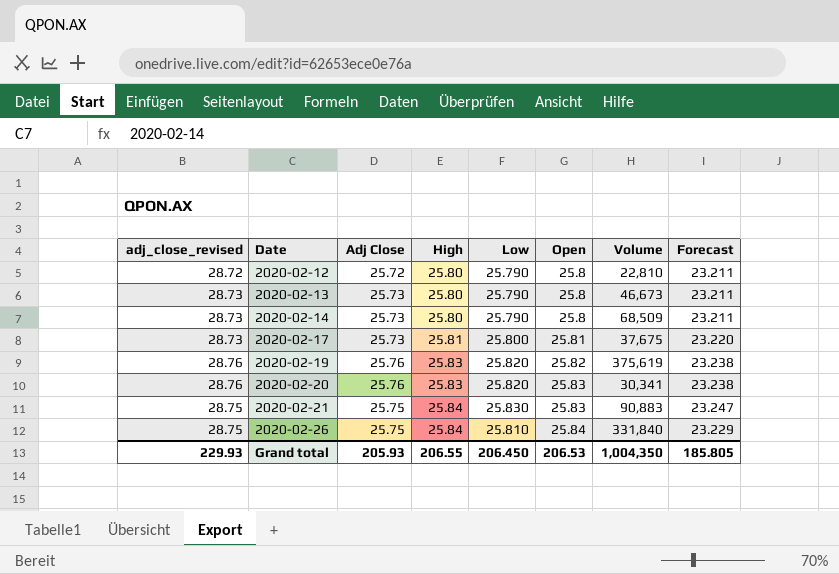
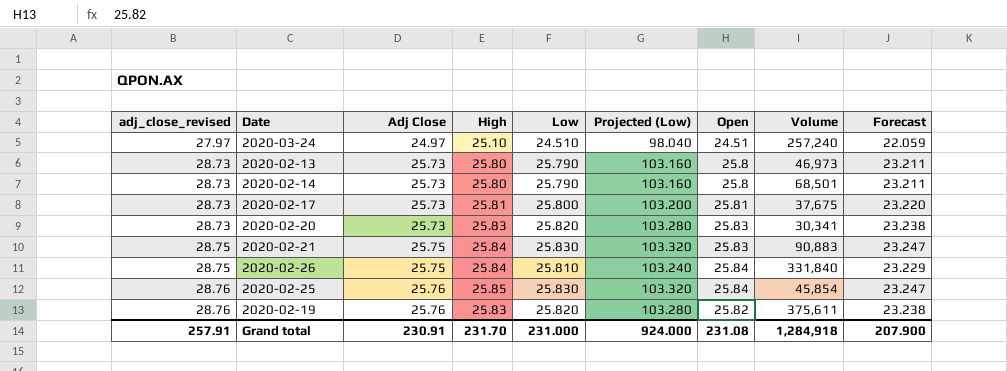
row order: Date ascending -> adj_close_revised ascending
column Projected (Low) | formula: none -> [Low] * 4
row 2020-02-12: 28.72 | 25.72 | 25.80 | 25.790 | 25.8 | 22,810 | 23.211 -> none
row 2020-03-24: none -> 27.97 | 24.97 | 25.10 | 24.510 | 98.040 | 24.51 | 257,240 | 22.059
2020-02-13 | Volume: 46,673 -> 46,973
2020-02-14 | Volume: 68,509 -> 68,501
2020-02-20 | adj_close_revised: 28.76 -> 28.73
2020-02-20 | Adj Close: 25.76 -> 25.73
row 2020-02-25: none -> 28.76 | 25.76 | 25.85 | 25.830 | 103.320 | 25.84 | 45,854 | 23.247
2020-02-19 | Volume: 375,619 -> 375,611
Grand total | adj_close_revised: 229.93 -> 257.91
Grand total | Adj Close: 205.93 -> 230.91
Grand total | High: 206.55 -> 231.70
Grand total | Low: 206.450 -> 231.000
Grand total | Open: 206.53 -> 231.08
Grand total | Volume: 1,004,350 -> 1,284,918
Grand total | Forecast: 185.805 -> 207.900

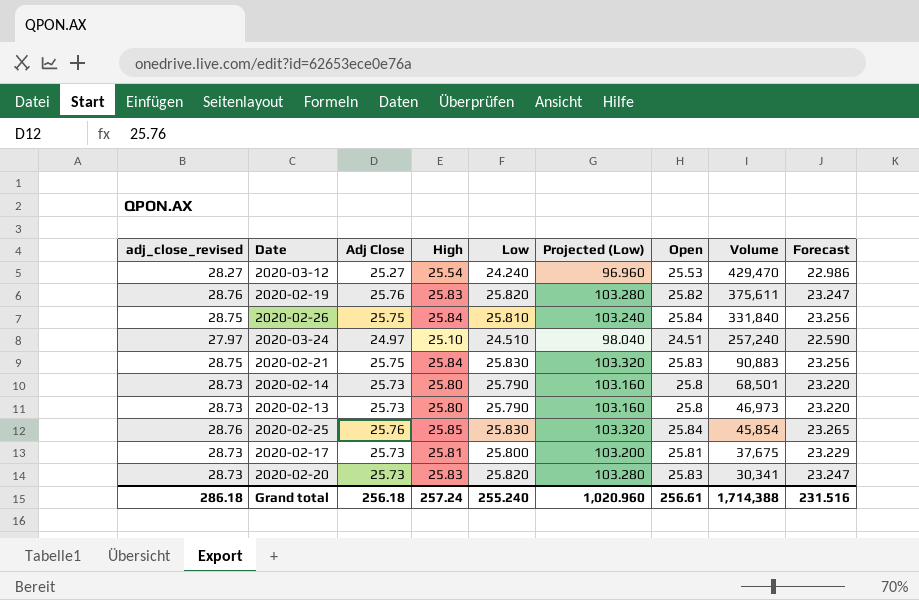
row order: adj_close_revised ascending -> Volume descending
column Forecast | formula: [Low] * 0.9 -> [High] * 0.9
row 2020-03-12: none -> 28.27 | 25.27 | 25.54 | 24.240 | 96.960 | 25.53 | 429,470 | 22.986
Grand total | adj_close_revised: 257.91 -> 286.18
Grand total | Adj Close: 230.91 -> 256.18
Grand total | High: 231.70 -> 257.24
Grand total | Low: 231.000 -> 255.240
Grand total | Projected (Low): 924.000 -> 1,020.960
Grand total | Open: 231.08 -> 256.61
Grand total | Volume: 1,284,918 -> 1,714,388
Grand total | Forecast: 207.900 -> 231.516

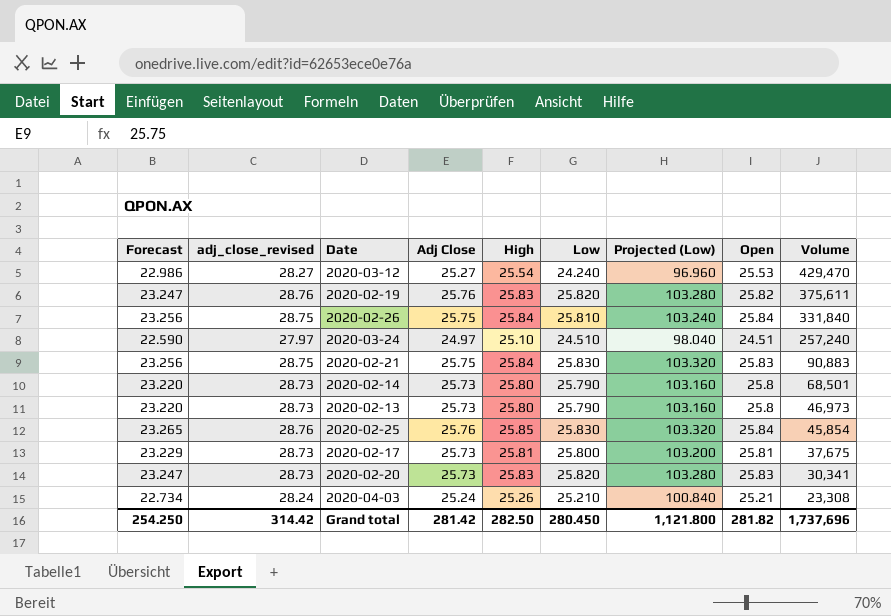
column Forecast | position: 9 -> 1
row 2020-04-03: none -> 22.734 | 28.24 | 25.24 | 25.26 | 25.210 | 100.840 | 25.21 | 23,308
Grand total | Forecast: 231.516 -> 254.250
Grand total | adj_close_revised: 286.18 -> 314.42
Grand total | Adj Close: 256.18 -> 281.42
Grand total | High: 257.24 -> 282.50
Grand total | Low: 255.240 -> 280.450
Grand total | Projected (Low): 1,020.960 -> 1,121.800
Grand total | Open: 256.61 -> 281.82
Grand total | Volume: 1,714,388 -> 1,737,696

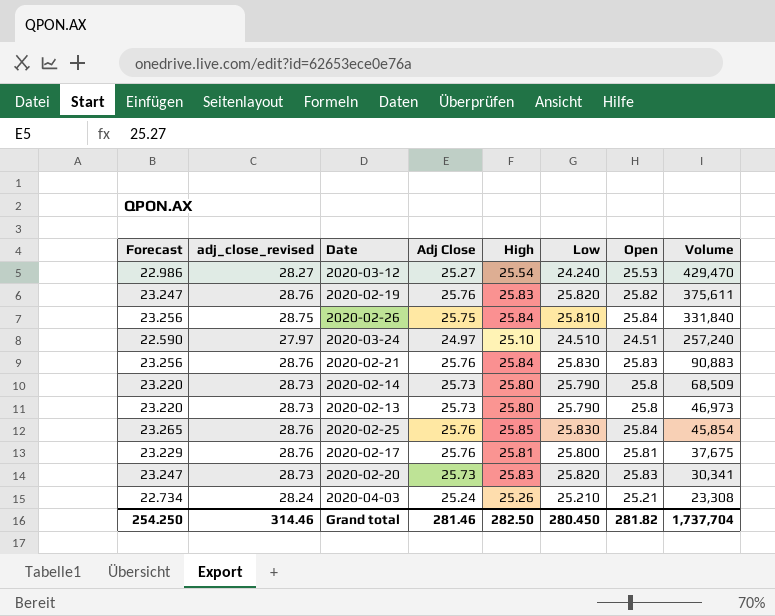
column Projected (Low) | formula: [Low] * 4 -> none
2020-02-21 | adj_close_revised: 28.75 -> 28.76
2020-02-21 | Adj Close: 25.75 -> 25.76
2020-02-14 | Volume: 68,501 -> 68,509
2020-02-17 | adj_close_revised: 28.73 -> 28.76
2020-02-17 | Adj Close: 25.73 -> 25.76
Grand total | adj_close_revised: 314.42 -> 314.46
Grand total | Adj Close: 281.42 -> 281.46
Grand total | Volume: 1,737,696 -> 1,737,704

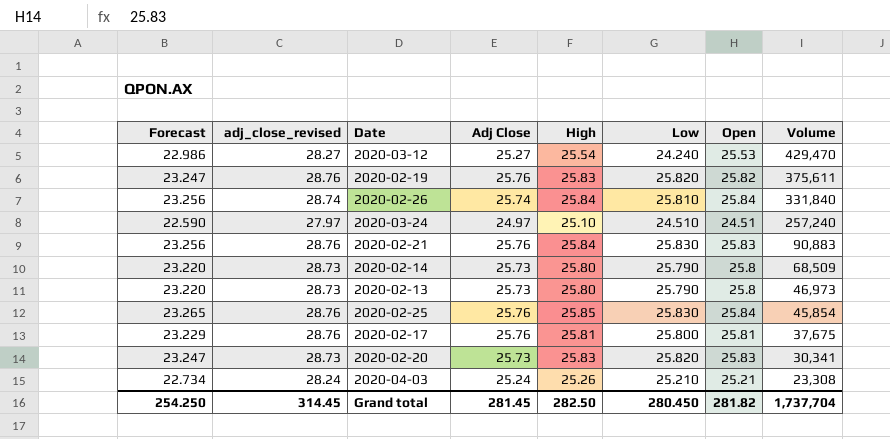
2020-02-26 | adj_close_revised: 28.75 -> 28.74
2020-02-26 | Adj Close: 25.75 -> 25.74
Grand total | adj_close_revised: 314.46 -> 314.45
Grand total | Adj Close: 281.46 -> 281.45

